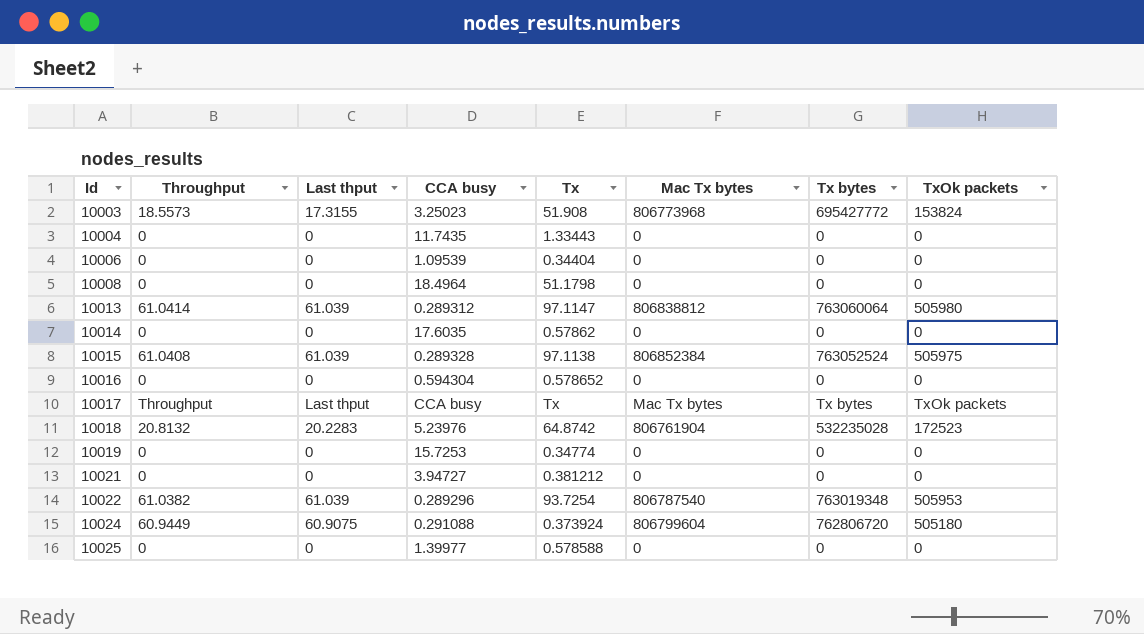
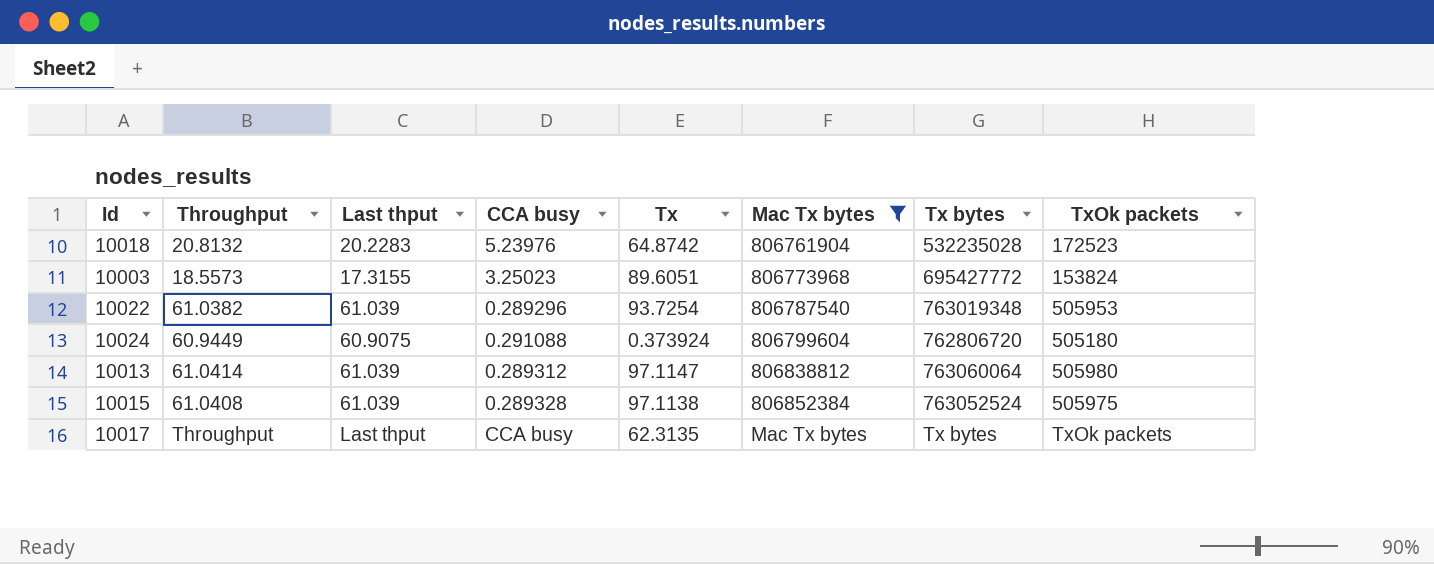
filter: none -> Mac Tx bytes != 0
row order: Id ascending -> Mac Tx bytes ascending
10003 | Tx: 51.908 -> 89.6051
10017 | Tx: Tx -> 62.3135

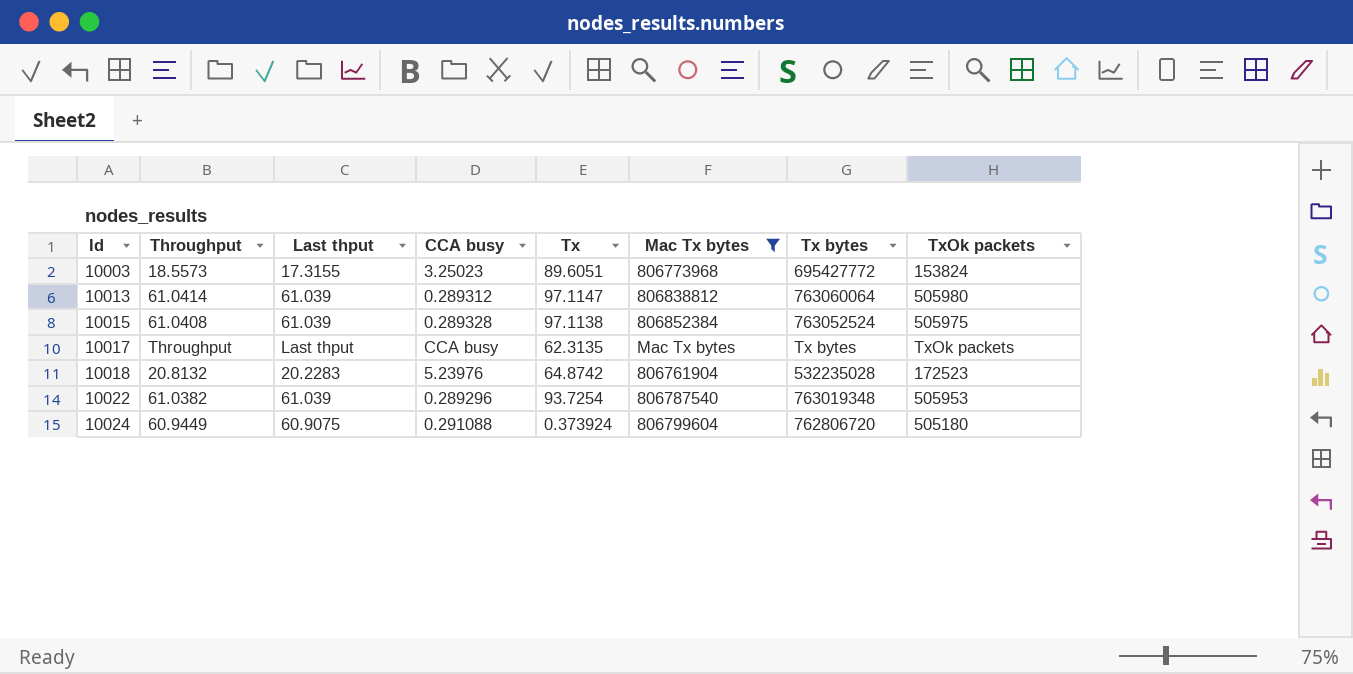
row order: Mac Tx bytes ascending -> Id ascending

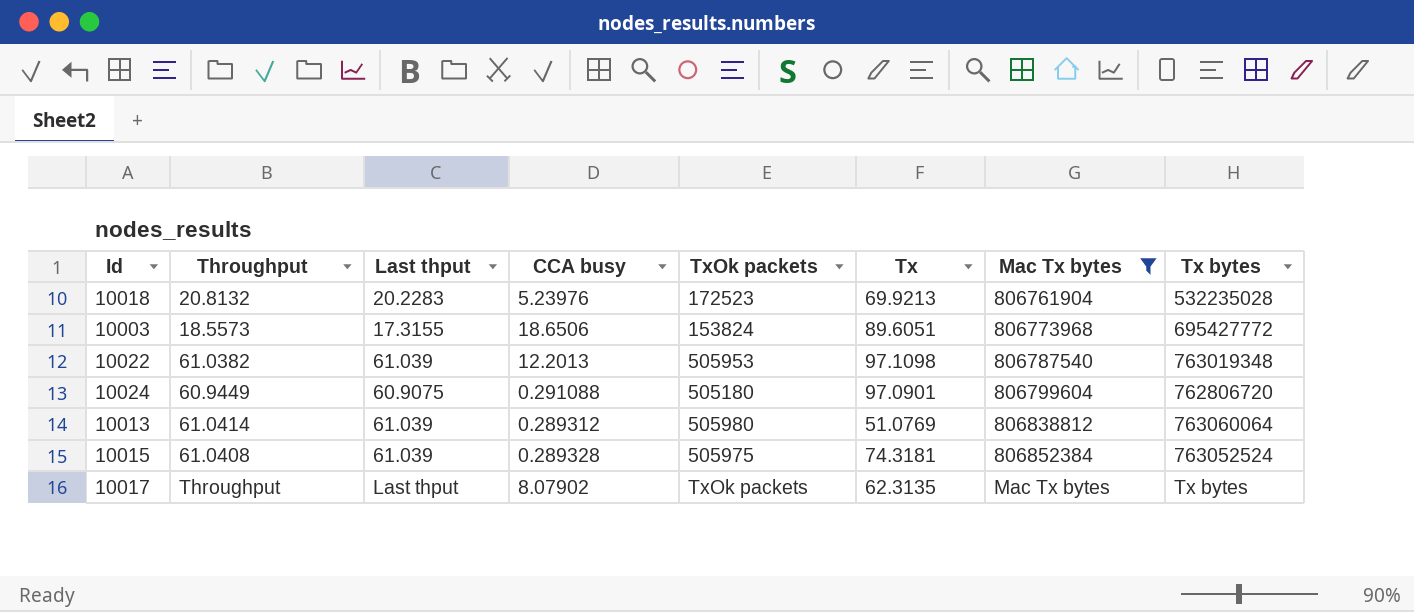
row order: Id ascending -> Mac Tx bytes ascending
column TxOk packets | position: 8 -> 5
10018 | Tx: 64.8742 -> 69.9213
10003 | CCA busy: 3.25023 -> 18.6506
10022 | CCA busy: 0.289296 -> 12.2013
10022 | Tx: 93.7254 -> 97.1098
10024 | Tx: 0.373924 -> 97.0901
10013 | Tx: 97.1147 -> 51.0769
10015 | Tx: 97.1138 -> 74.3181
10017 | CCA busy: CCA busy -> 8.07902

